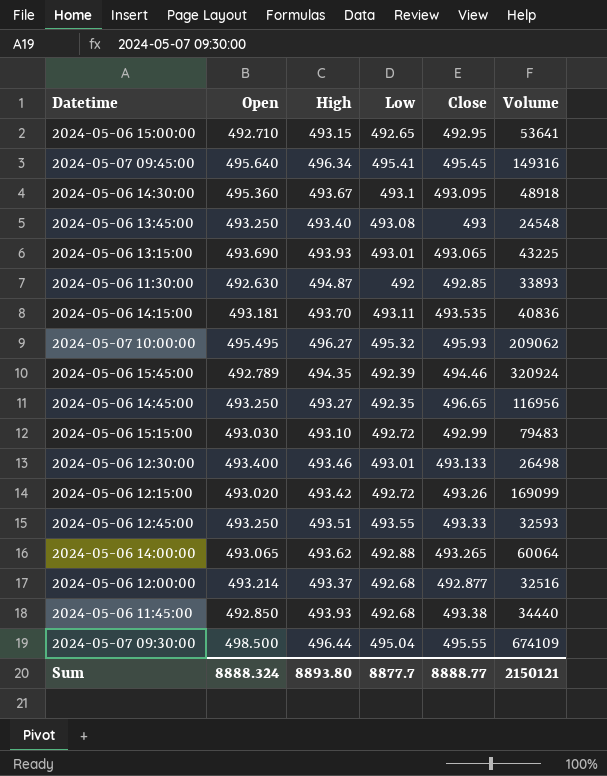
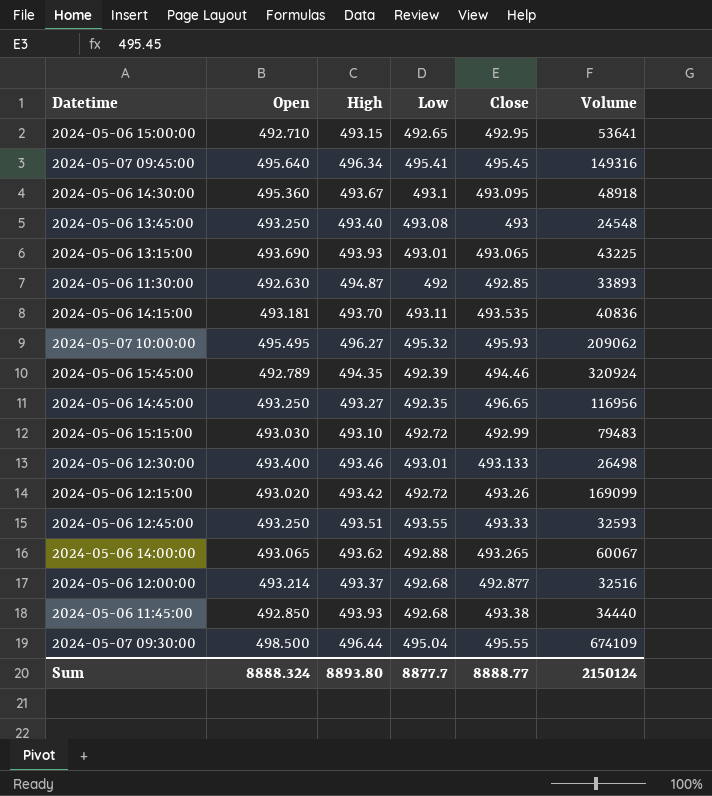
2024-05-06 14:00:00 | Volume: 60064 -> 60067
Sum | Volume: 2150121 -> 2150124

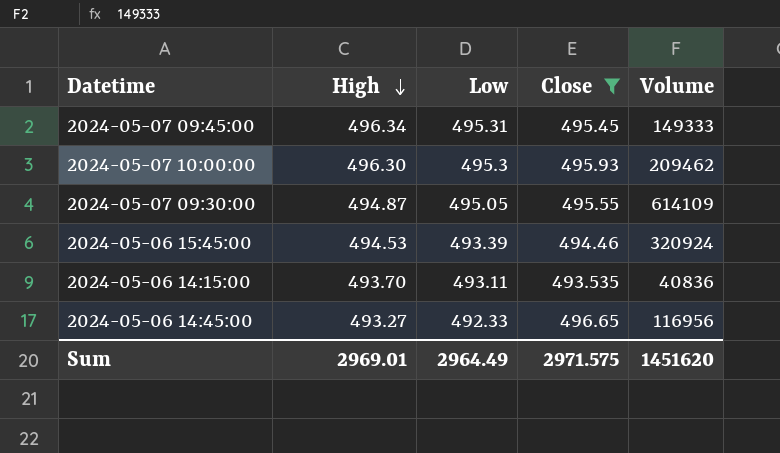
filter: none -> Close >= 493.535
row order: none -> High descending
column Open | position: 2 -> none
2024-05-07 09:45:00 | Low: 495.41 -> 495.31
2024-05-07 09:45:00 | Volume: 149316 -> 149333
2024-05-07 10:00:00 | High: 496.27 -> 496.30
2024-05-07 10:00:00 | Low: 495.32 -> 495.3
2024-05-07 10:00:00 | Volume: 209062 -> 209462
2024-05-07 09:30:00 | High: 496.44 -> 494.87
2024-05-07 09:30:00 | Low: 495.04 -> 495.05
2024-05-07 09:30:00 | Volume: 674109 -> 614109
2024-05-06 15:45:00 | High: 494.35 -> 494.53
2024-05-06 15:45:00 | Low: 492.39 -> 493.39
2024-05-06 14:45:00 | Low: 492.35 -> 492.33
Sum | High: 8893.80 -> 2969.01
Sum | Low: 8877.7 -> 2964.49
Sum | Close: 8888.77 -> 2971.575
Sum | Volume: 2150124 -> 1451620

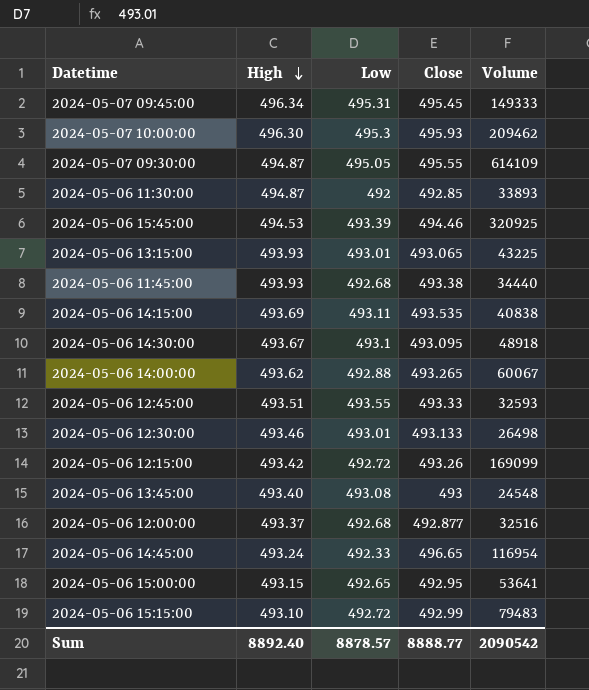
filter: Close >= 493.535 -> none
2024-05-06 15:45:00 | Volume: 320924 -> 320925
2024-05-06 14:15:00 | High: 493.70 -> 493.69
2024-05-06 14:15:00 | Volume: 40836 -> 40838
2024-05-06 14:45:00 | High: 493.27 -> 493.24
2024-05-06 14:45:00 | Volume: 116956 -> 116954
Sum | High: 2969.01 -> 8892.40
Sum | Low: 2964.49 -> 8878.57
Sum | Close: 2971.575 -> 8888.77
Sum | Volume: 1451620 -> 2090542

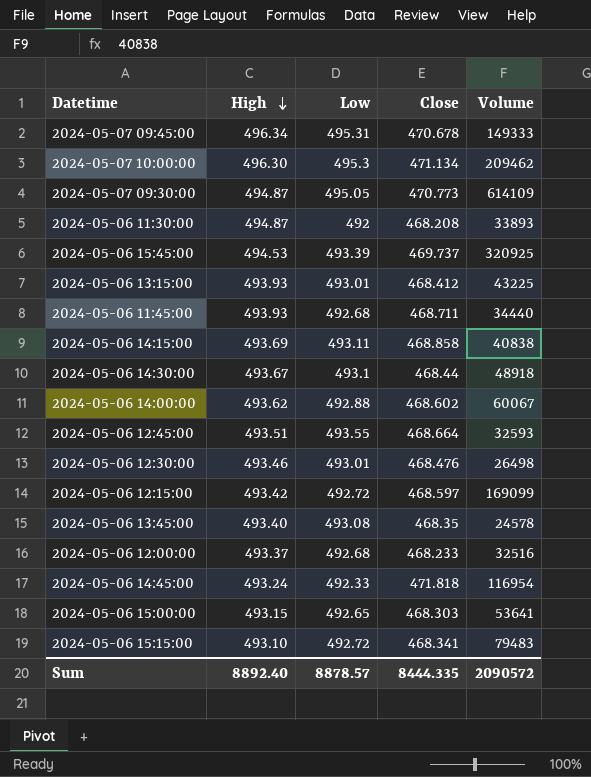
2024-05-07 09:45:00 | Close: 495.45 -> 470.678
2024-05-07 10:00:00 | Close: 495.93 -> 471.134
2024-05-07 09:30:00 | Close: 495.55 -> 470.773
2024-05-06 11:30:00 | Close: 492.85 -> 468.208
2024-05-06 15:45:00 | Close: 494.46 -> 469.737
2024-05-06 13:15:00 | Close: 493.065 -> 468.412
2024-05-06 11:45:00 | Close: 493.38 -> 468.711
2024-05-06 14:15:00 | Close: 493.535 -> 468.858
2024-05-06 14:30:00 | Close: 493.095 -> 468.44
2024-05-06 14:00:00 | Close: 493.265 -> 468.602
2024-05-06 12:45:00 | Close: 493.33 -> 468.664
2024-05-06 12:30:00 | Close: 493.133 -> 468.476
2024-05-06 12:15:00 | Close: 493.26 -> 468.597
2024-05-06 13:45:00 | Close: 493 -> 468.35
2024-05-06 13:45:00 | Volume: 24548 -> 24578
2024-05-06 12:00:00 | Close: 492.877 -> 468.233
2024-05-06 14:45:00 | Close: 496.65 -> 471.818
2024-05-06 15:00:00 | Close: 492.95 -> 468.303
2024-05-06 15:15:00 | Close: 492.99 -> 468.341
Sum | Close: 8888.77 -> 8444.335
Sum | Volume: 2090542 -> 2090572

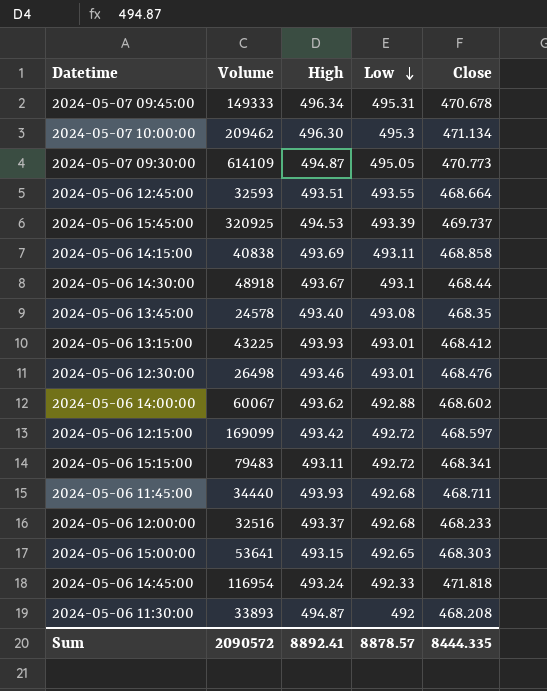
row order: High descending -> Low descending
column Volume | position: 5 -> 2
2024-05-06 15:15:00 | High: 493.10 -> 493.11
Sum | High: 8892.40 -> 8892.41

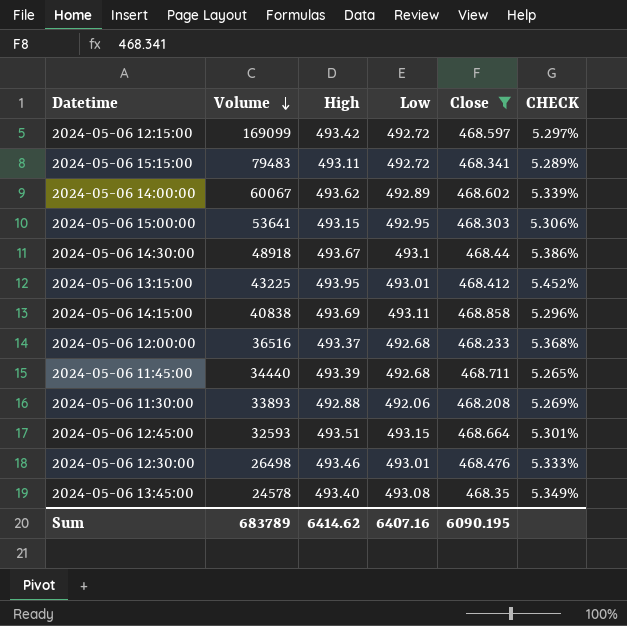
filter: none -> Close <= 468.858
row order: Low descending -> Volume descending
column CHECK | formula: none -> ([High] - [Close]) / [Close]
2024-05-06 14:00:00 | Low: 492.88 -> 492.89
2024-05-06 15:00:00 | Low: 492.65 -> 492.95
2024-05-06 13:15:00 | High: 493.93 -> 493.95
2024-05-06 12:00:00 | Volume: 32516 -> 36516
2024-05-06 11:45:00 | High: 493.93 -> 493.39
2024-05-06 11:30:00 | High: 494.87 -> 492.88
2024-05-06 11:30:00 | Low: 492 -> 492.06
2024-05-06 12:45:00 | Low: 493.55 -> 493.15
Sum | Volume: 2090572 -> 683789
Sum | High: 8892.41 -> 6414.62
Sum | Low: 8878.57 -> 6407.16
Sum | Close: 8444.335 -> 6090.195

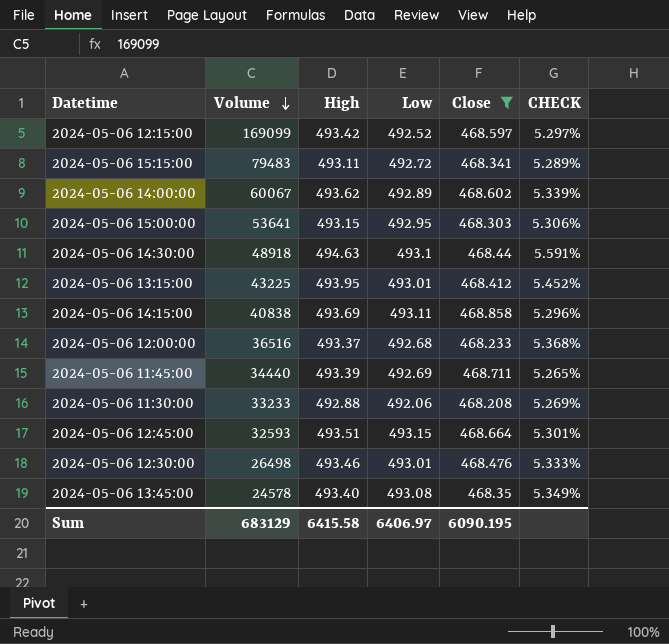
2024-05-06 12:15:00 | Low: 492.72 -> 492.52
2024-05-06 14:30:00 | High: 493.67 -> 494.63
2024-05-06 14:30:00 | CHECK: 5.386% -> 5.591%
2024-05-06 11:45:00 | Low: 492.68 -> 492.69
2024-05-06 11:30:00 | Volume: 33893 -> 33233
Sum | Volume: 683789 -> 683129
Sum | High: 6414.62 -> 6415.58
Sum | Low: 6407.16 -> 6406.97

